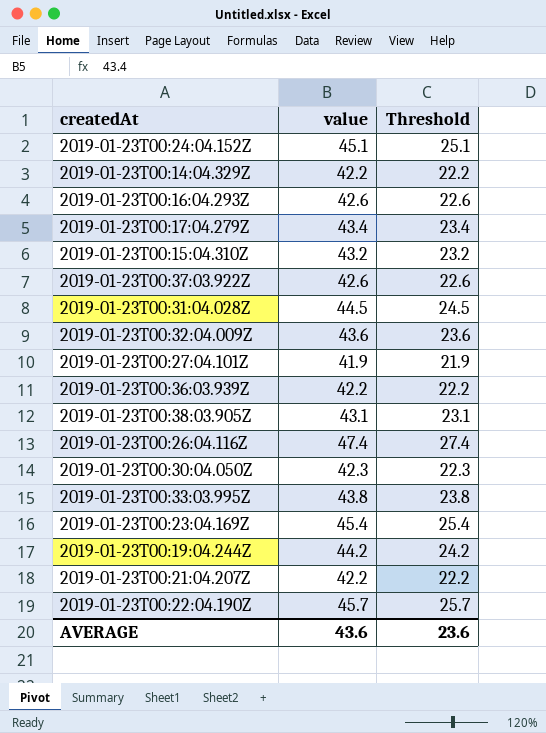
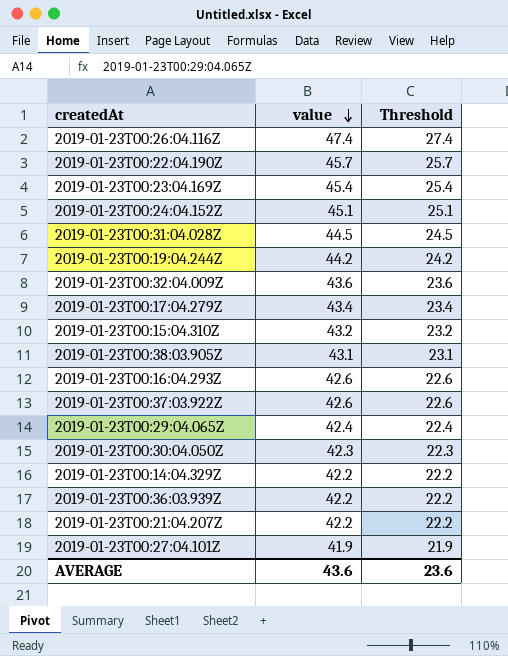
row order: none -> value descending
row 2019-01-23T00:33:03.995Z: 43.8 | 23.8 -> none
row 2019-01-23T00:29:04.065Z: none -> 42.4 | 22.4

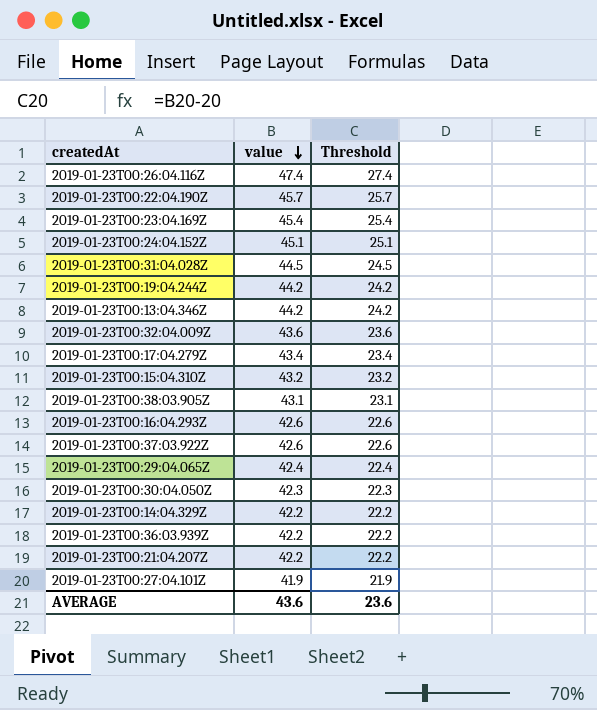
row 2019-01-23T00:13:04.346Z: none -> 44.2 | 24.2

